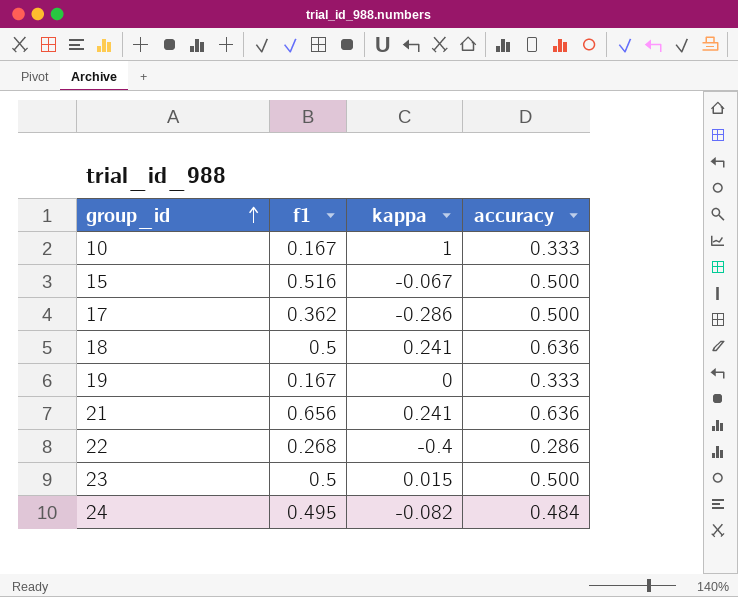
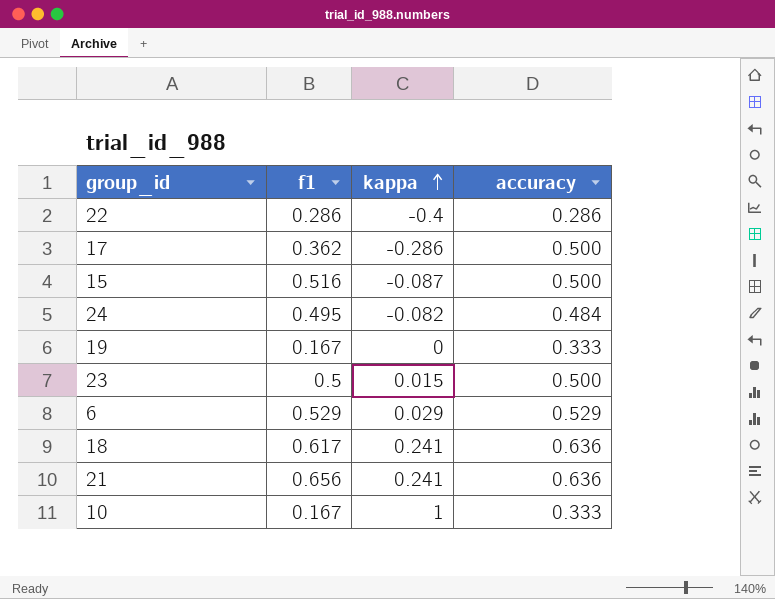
row order: group_id ascending -> kappa ascending
22 | f1: 0.268 -> 0.286
15 | kappa: -0.067 -> -0.087
row 6: none -> 0.529 | 0.029 | 0.529
18 | f1: 0.5 -> 0.617

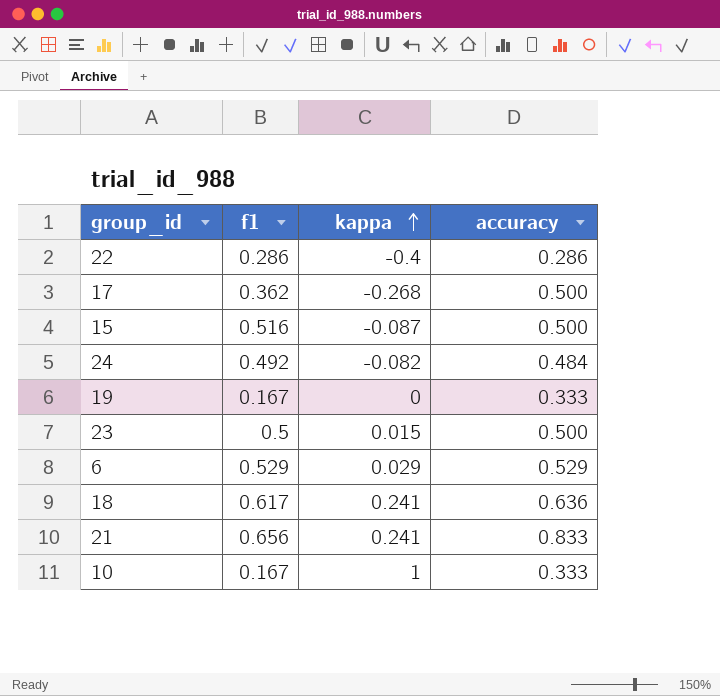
17 | kappa: -0.286 -> -0.268
24 | f1: 0.495 -> 0.492
21 | accuracy: 0.636 -> 0.833

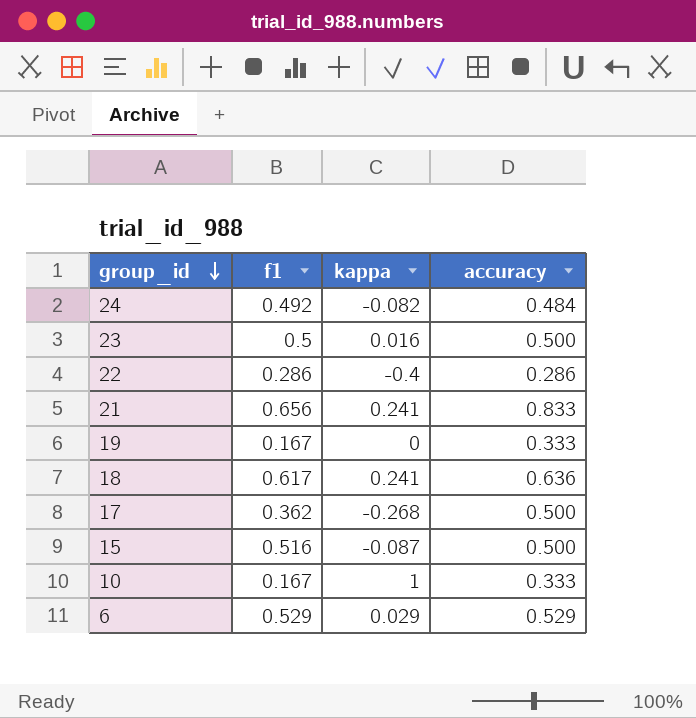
row order: kappa ascending -> group_id descending
23 | kappa: 0.015 -> 0.016

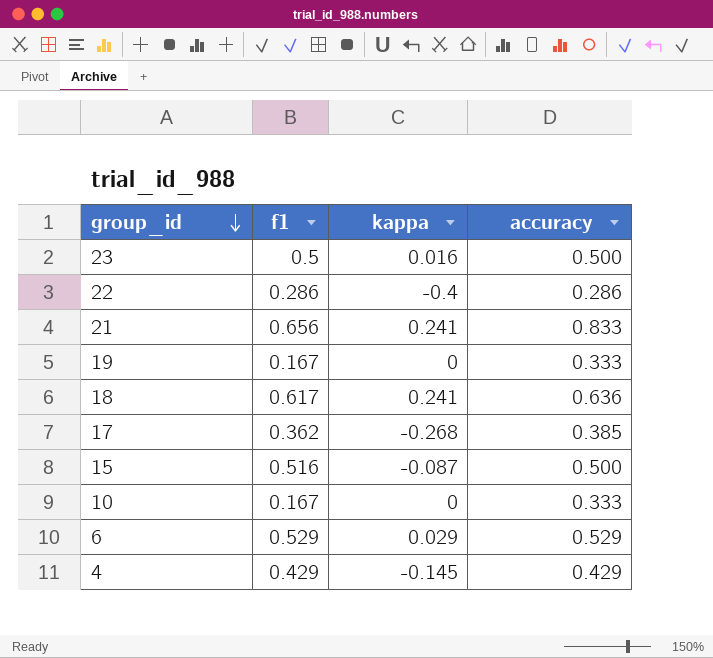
row 24: 0.492 | -0.082 | 0.484 -> none
17 | accuracy: 0.500 -> 0.385
10 | kappa: 1 -> 0
row 4: none -> 0.429 | -0.145 | 0.429

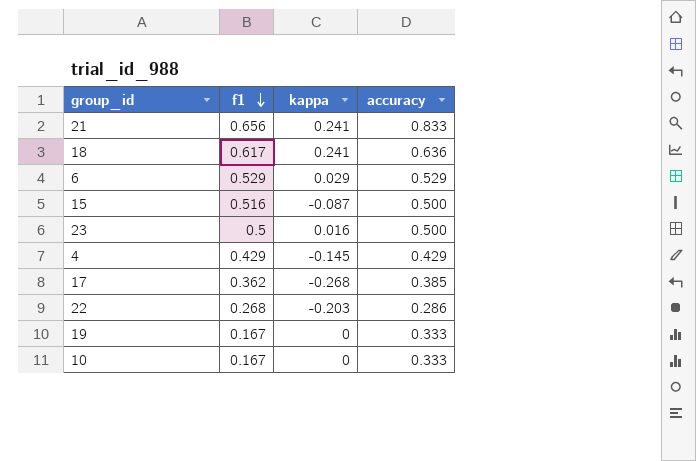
row order: group_id descending -> f1 descending
22 | f1: 0.286 -> 0.268
22 | kappa: -0.4 -> -0.203

